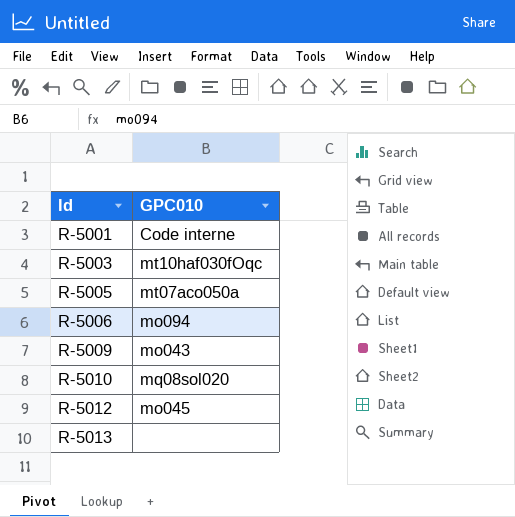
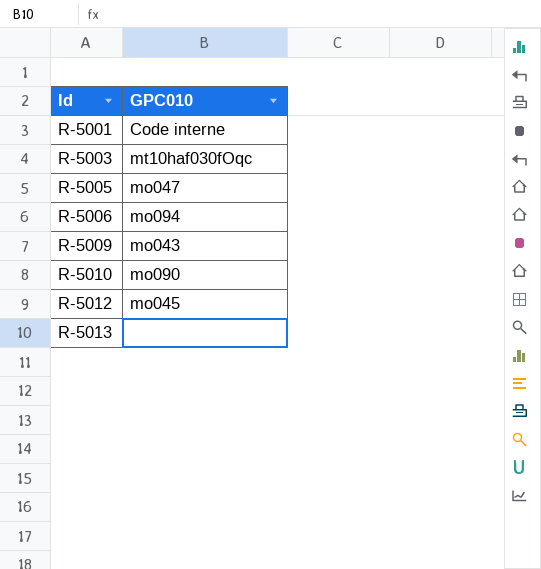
R-5005 | GPC010: mt07aco050a -> mo047
R-5010 | GPC010: mq08sol020 -> mo090

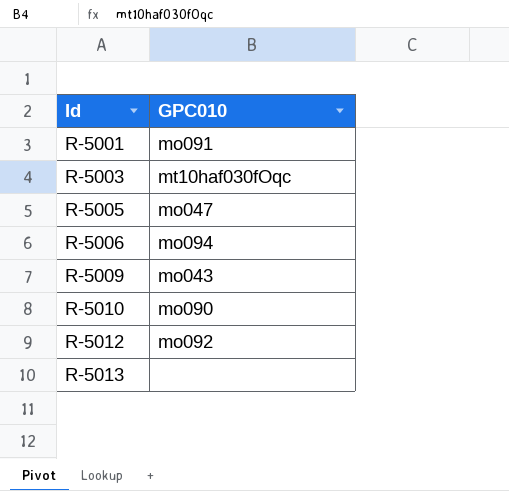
R-5001 | GPC010: Code interne -> mo091
R-5012 | GPC010: mo045 -> mo092

